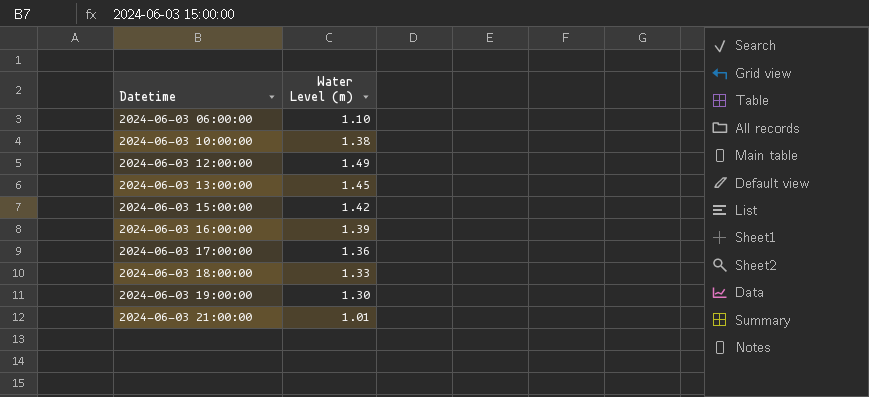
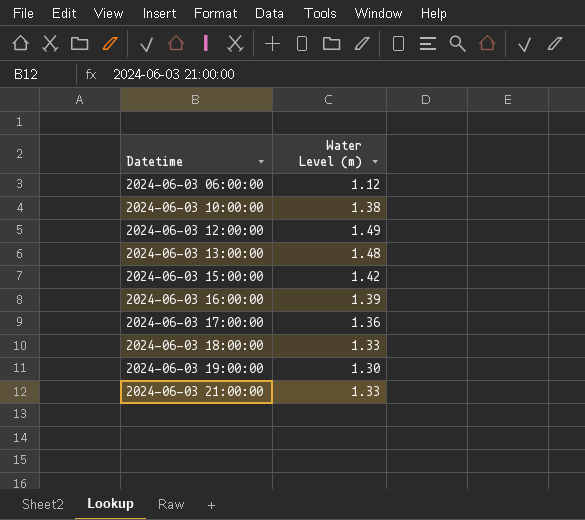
2024-06-03 06:00:00 | Water Level (m): 1.10 -> 1.12
2024-06-03 13:00:00 | Water Level (m): 1.45 -> 1.48
2024-06-03 21:00:00 | Water Level (m): 1.01 -> 1.33

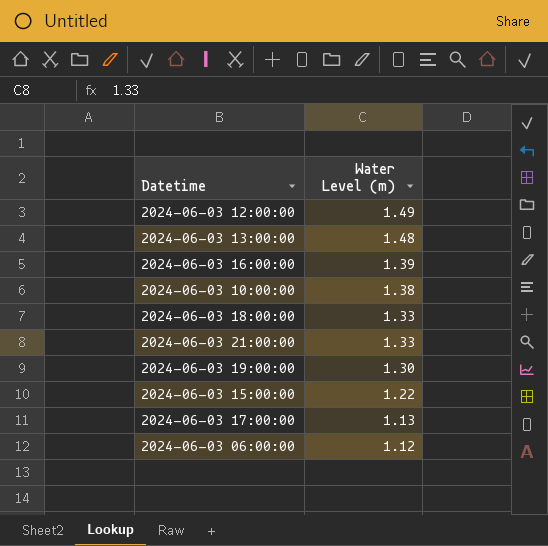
row order: Datetime ascending -> Water Level (m) descending
2024-06-03 15:00:00 | Water Level (m): 1.42 -> 1.22
2024-06-03 17:00:00 | Water Level (m): 1.36 -> 1.13

